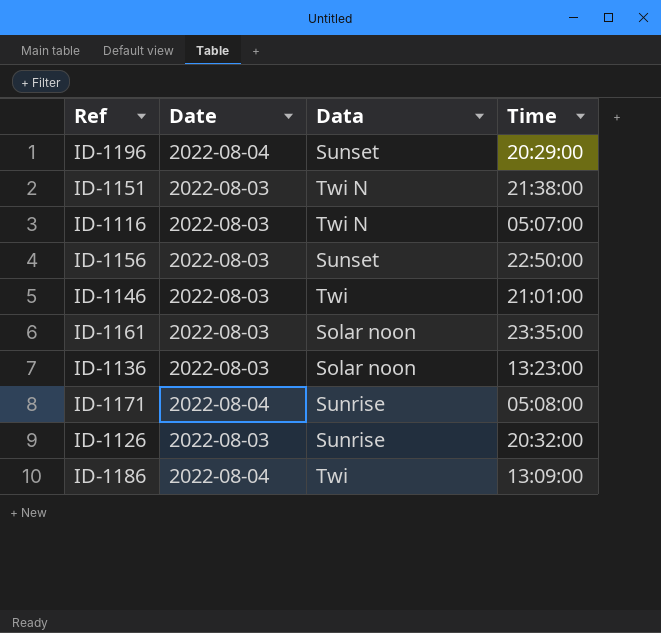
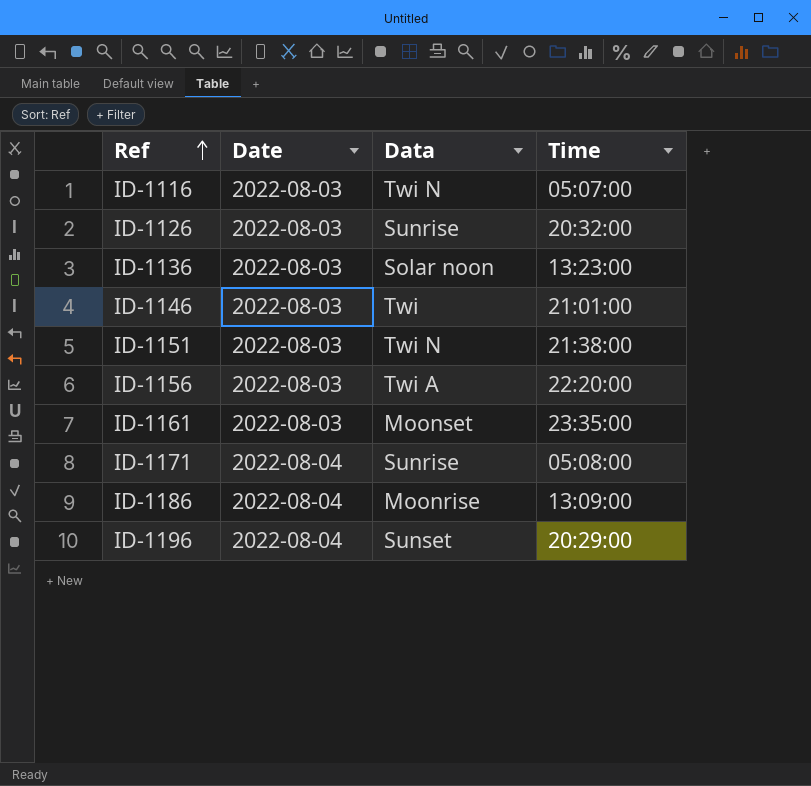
row order: none -> Ref ascending
ID-1156 | Data: Sunset -> Twi A
ID-1156 | Time: 22:50:00 -> 22:20:00
ID-1161 | Data: Solar noon -> Moonset
ID-1186 | Data: Twi -> Moonrise

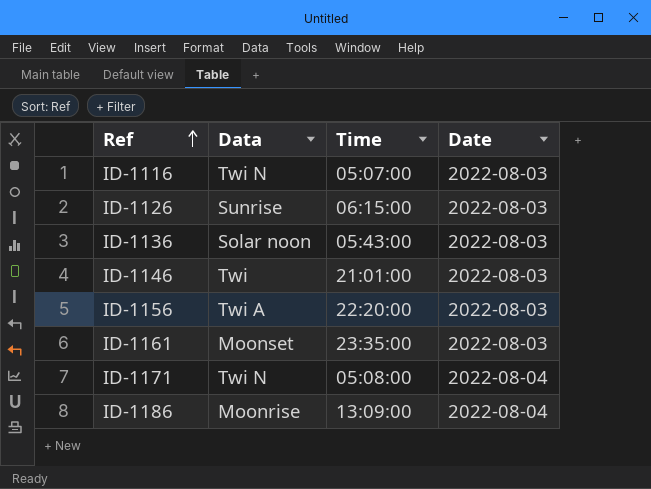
column Date | position: 2 -> 4
row ID-1151: 2022-08-03 | Twi N | 21:38:00 -> none
row ID-1196: 2022-08-04 | Sunset | 20:29:00 -> none
ID-1126 | Time: 20:32:00 -> 06:15:00
ID-1136 | Time: 13:23:00 -> 05:43:00
ID-1171 | Data: Sunrise -> Twi N

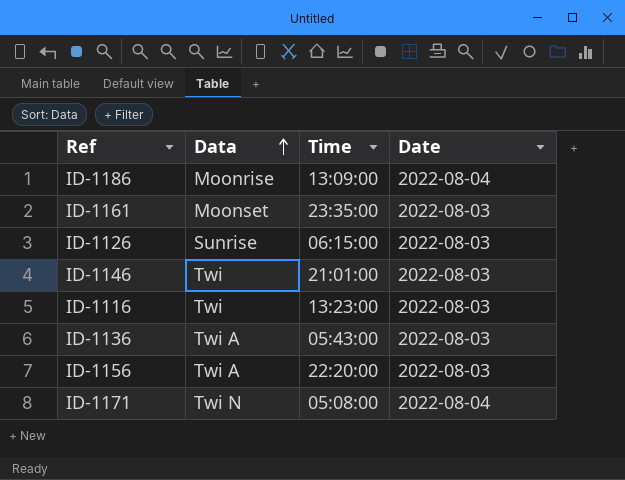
row order: Ref ascending -> Data ascending
ID-1116 | Data: Twi N -> Twi
ID-1116 | Time: 05:07:00 -> 13:23:00
ID-1136 | Data: Solar noon -> Twi A

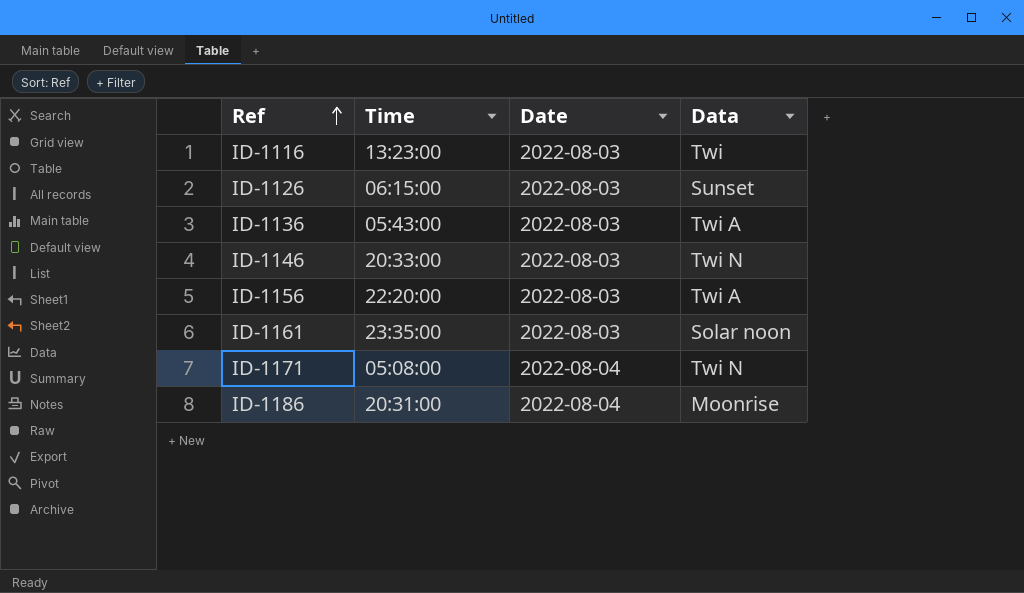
row order: Data ascending -> Ref ascending
column Data | position: 2 -> 4
ID-1126 | Data: Sunrise -> Sunset
ID-1146 | Time: 21:01:00 -> 20:33:00
ID-1146 | Data: Twi -> Twi N
ID-1161 | Data: Moonset -> Solar noon
ID-1186 | Time: 13:09:00 -> 20:31:00

